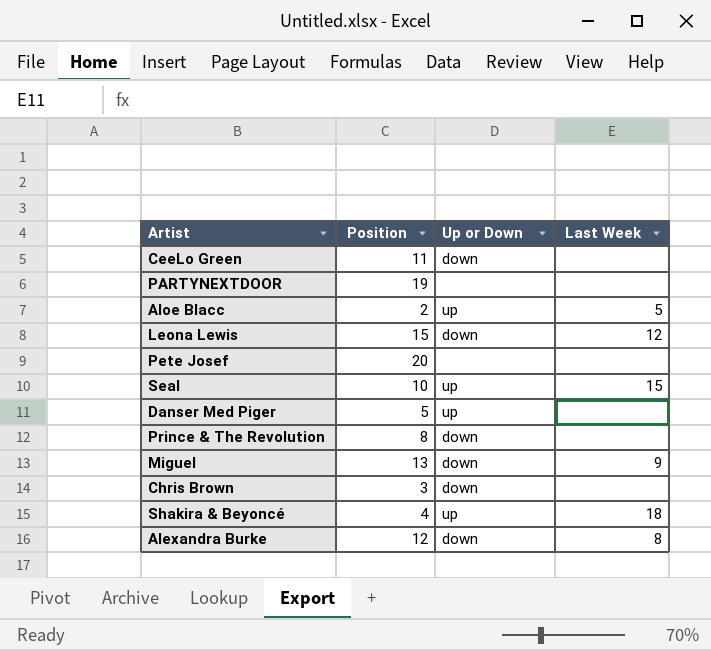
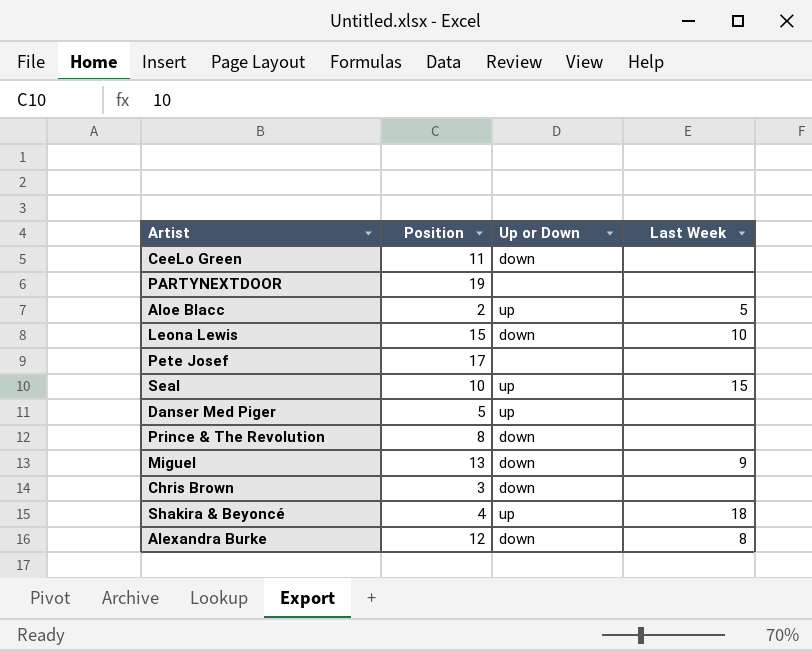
Leona Lewis | Last Week: 12 -> 10
Pete Josef | Position: 20 -> 17

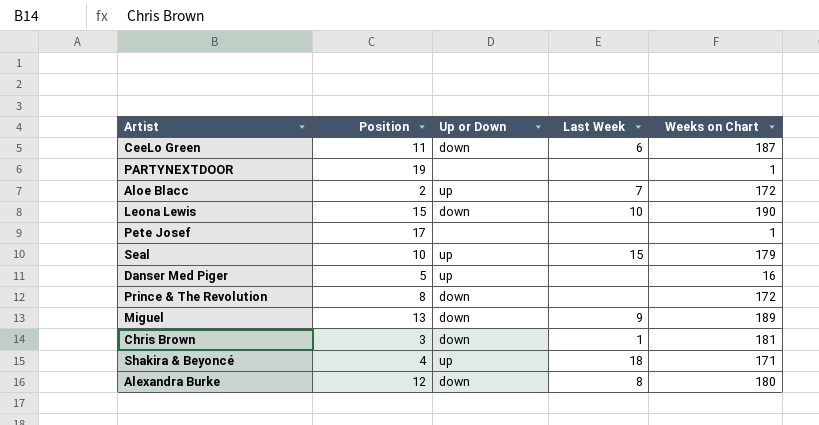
column Weeks on Chart | position: none -> 5
CeeLo Green | Last Week: none -> 6
Aloe Blacc | Last Week: 5 -> 7
Chris Brown | Last Week: none -> 1

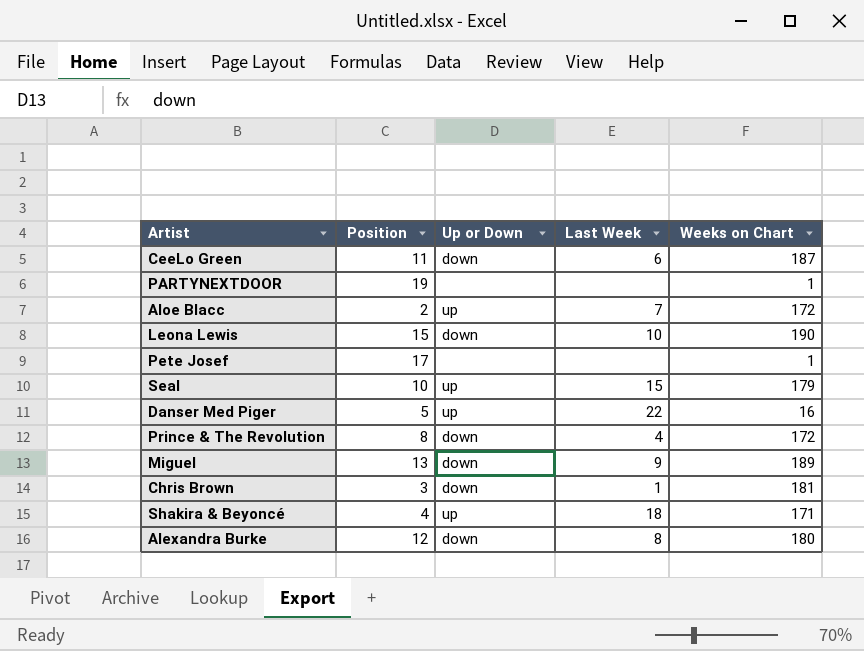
Danser Med Piger | Last Week: none -> 22
Prince & The Revolution | Last Week: none -> 4

